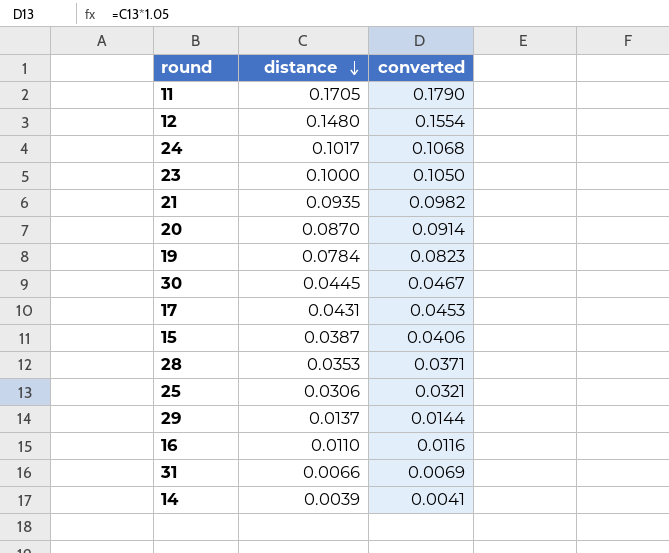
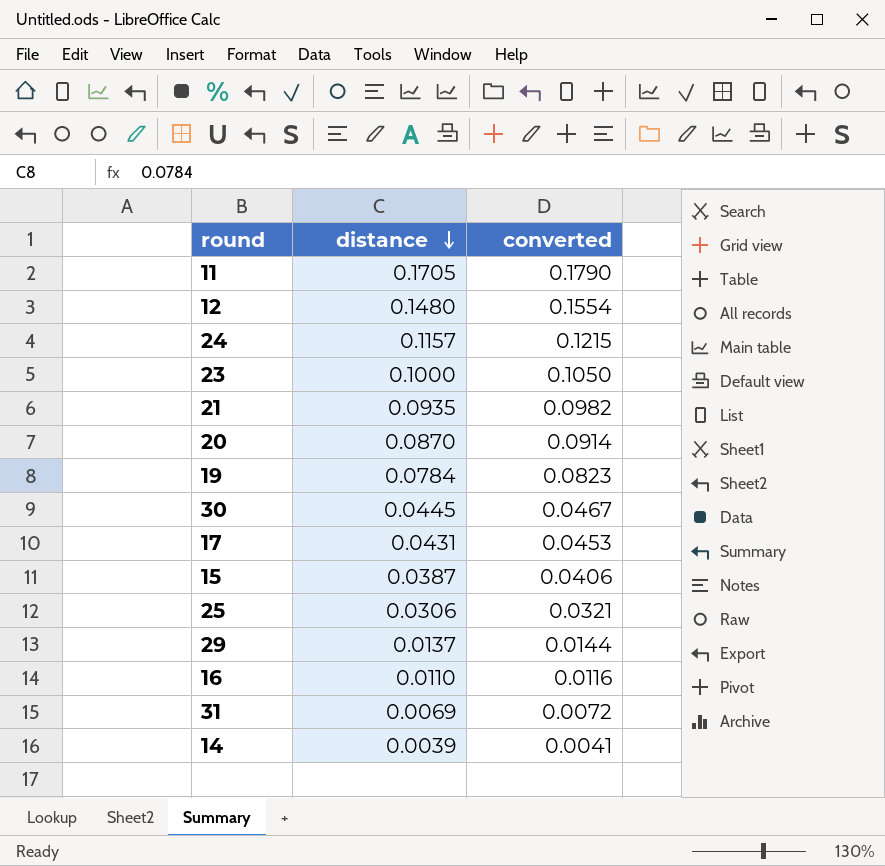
row 28: 0.0353 | 0.0371 -> none
24 | distance: 0.1017 -> 0.1157
24 | converted: 0.1068 -> 0.1215
31 | distance: 0.0066 -> 0.0069
31 | converted: 0.0069 -> 0.0072

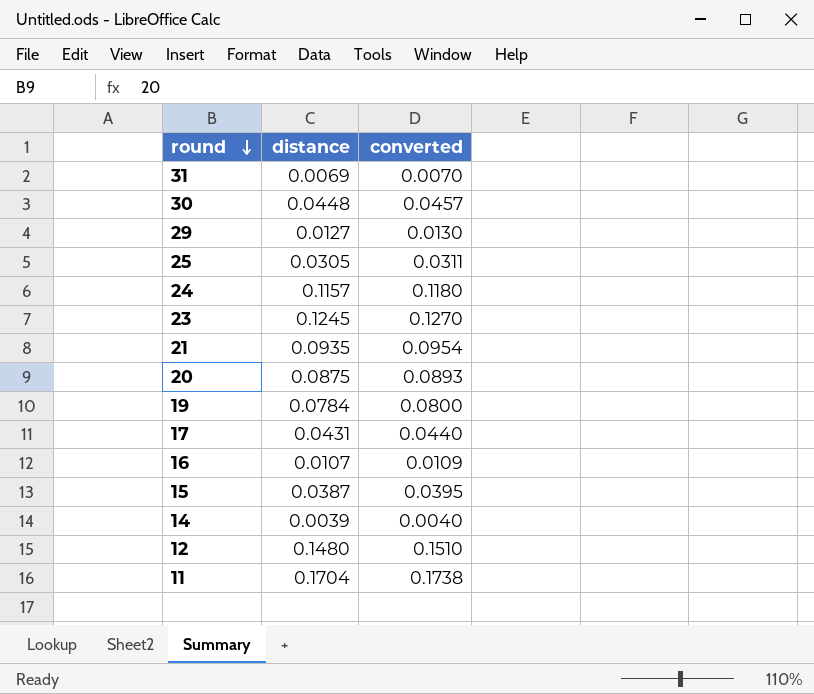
row order: distance descending -> round descending
column converted | formula: [distance] * 1.05 -> [distance] * 1.02
30 | distance: 0.0445 -> 0.0448
29 | distance: 0.0137 -> 0.0127
25 | distance: 0.0306 -> 0.0305
23 | distance: 0.1000 -> 0.1245
20 | distance: 0.0870 -> 0.0875
16 | distance: 0.0110 -> 0.0107
11 | distance: 0.1705 -> 0.1704

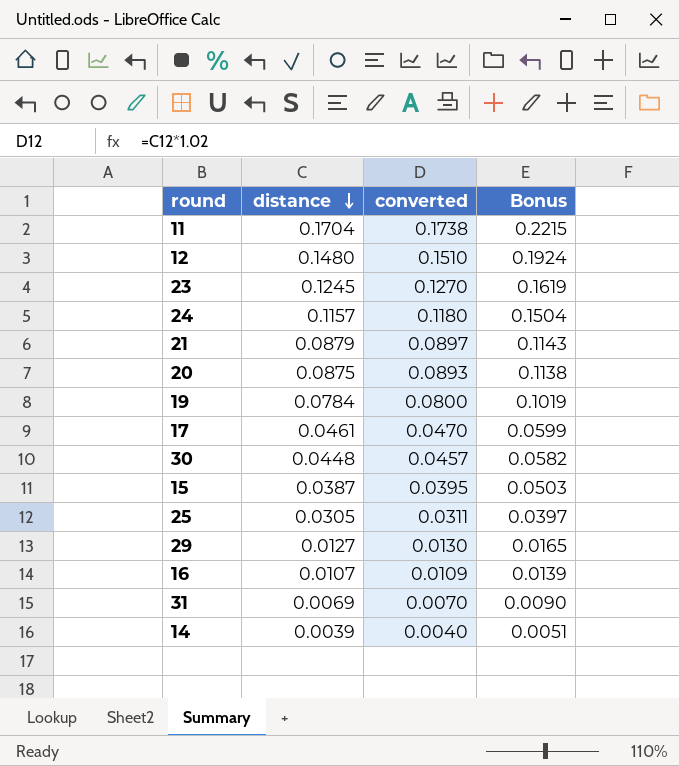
row order: round descending -> distance descending
column Bonus | formula: none -> [distance] * 1.3
21 | distance: 0.0935 -> 0.0879
21 | converted: 0.0954 -> 0.0897
17 | distance: 0.0431 -> 0.0461
17 | converted: 0.0440 -> 0.0470

